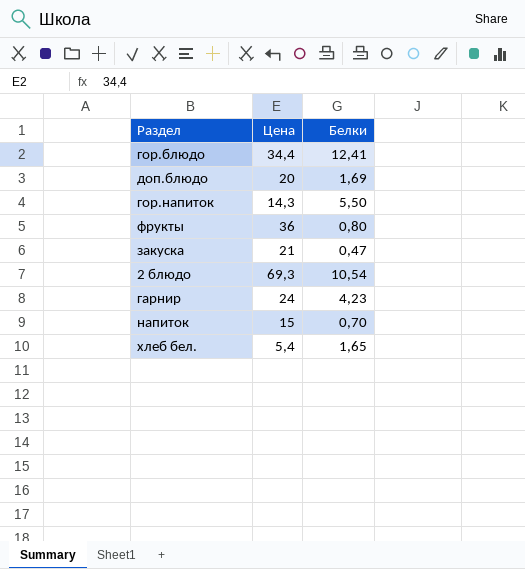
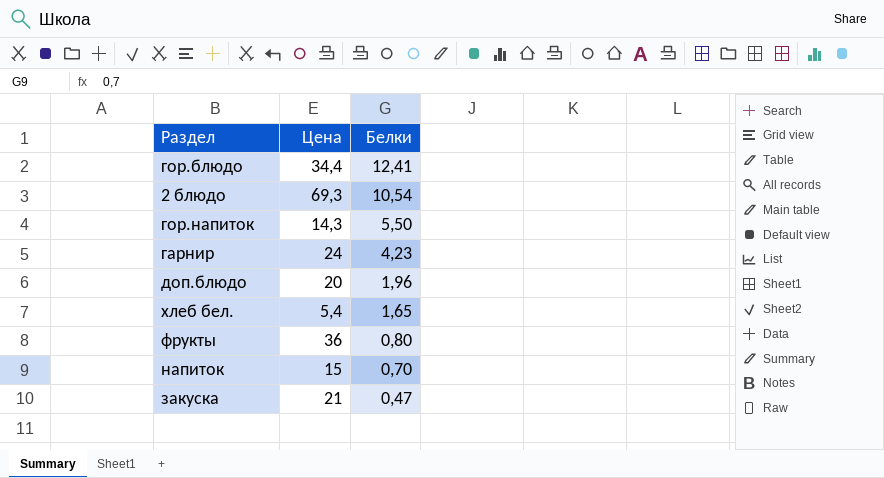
row order: none -> Белки descending
доп.блюдо | Белки: 1,69 -> 1,96

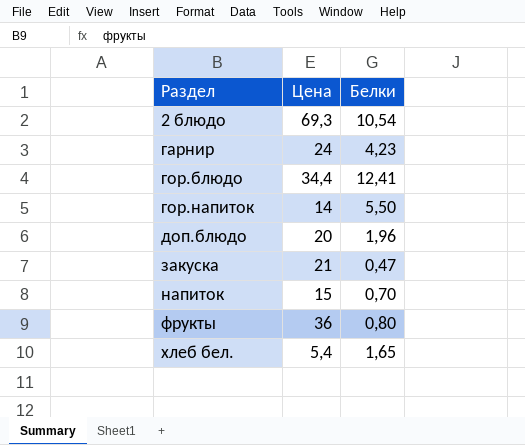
row order: Белки descending -> Раздел ascending
гор.напиток | Цена: 14,3 -> 14

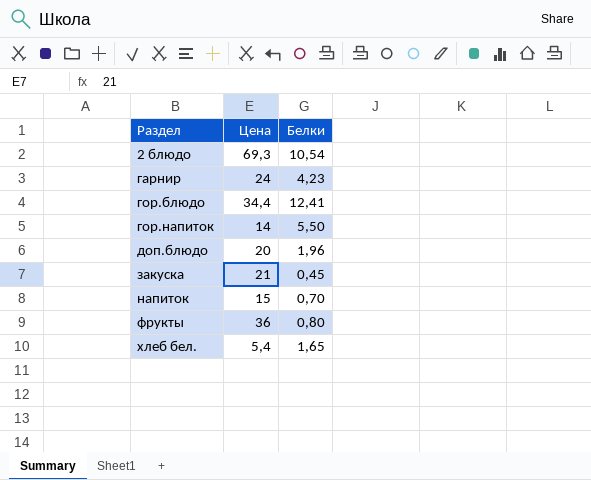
закуска | Белки: 0,47 -> 0,45

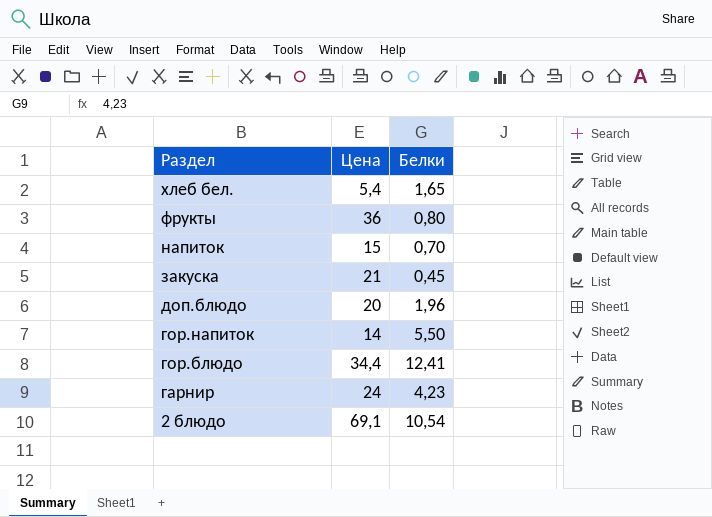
row order: Раздел ascending -> Раздел descending
2 блюдо | Цена: 69,3 -> 69,1

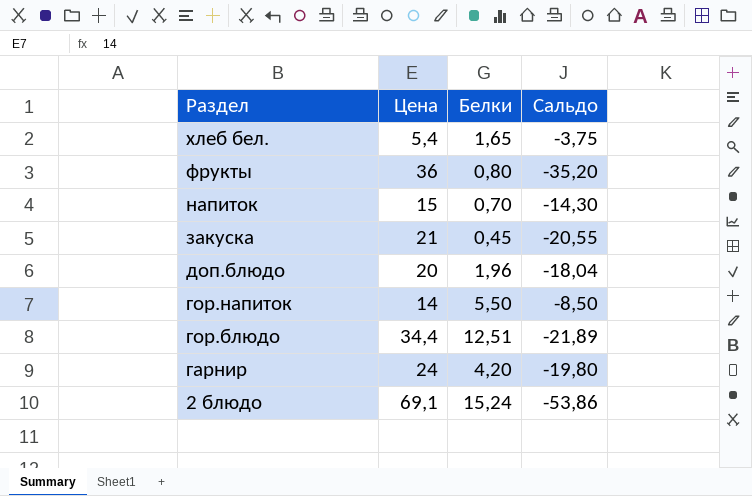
column Сальдо | formula: none -> [Белки] - [Цена]
гор.блюдо | Белки: 12,41 -> 12,51
гарнир | Белки: 4,23 -> 4,20
2 блюдо | Белки: 10,54 -> 15,24

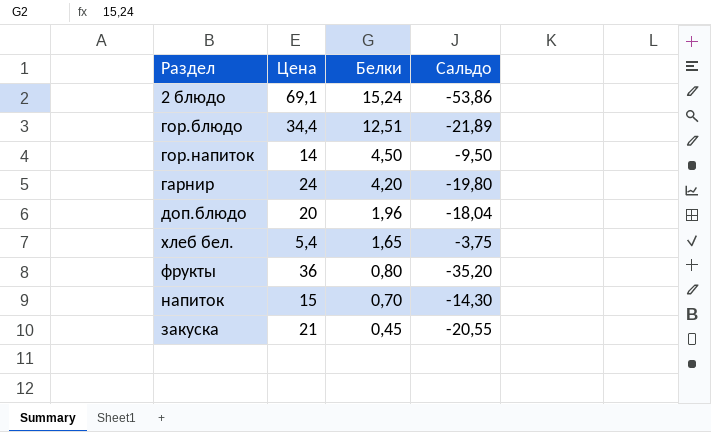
row order: Раздел descending -> Белки descending
гор.напиток | Белки: 5,50 -> 4,50
гор.напиток | Сальдо: -8,50 -> -9,50

